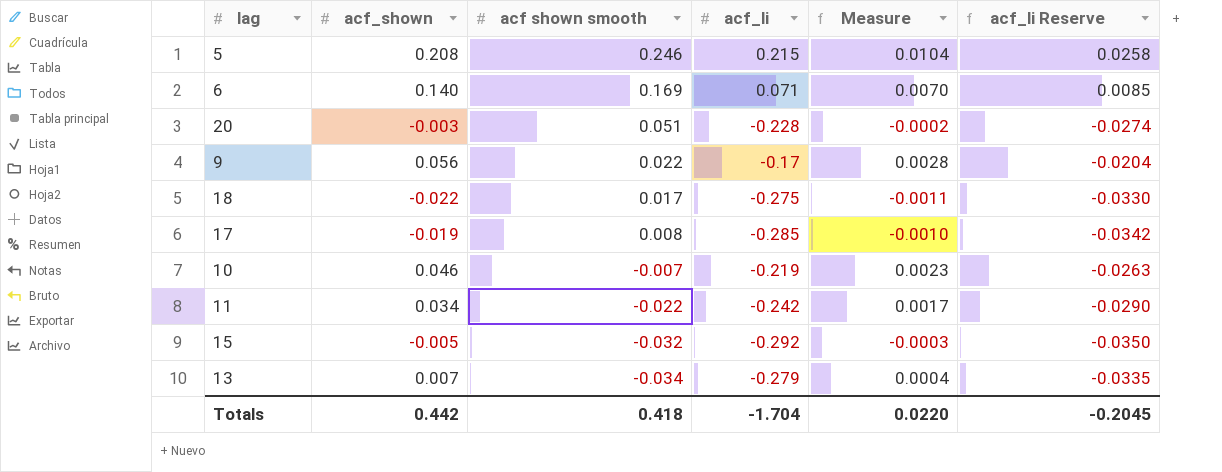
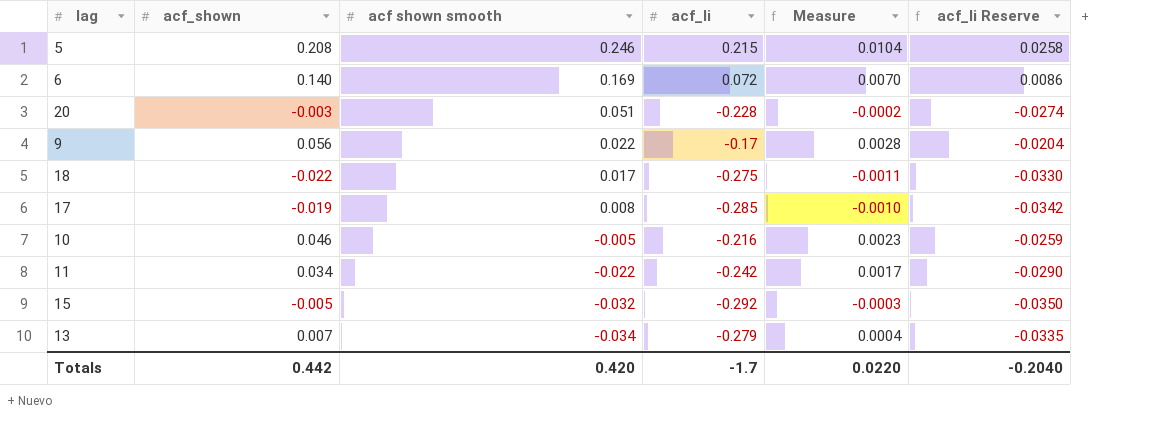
6 | acf_li: 0.071 -> 0.072
6 | acf_li Reserve: 0.0085 -> 0.0086
10 | acf shown smooth: -0.007 -> -0.005
10 | acf_li: -0.219 -> -0.216
10 | acf_li Reserve: -0.0263 -> -0.0259
Totals | acf shown smooth: 0.418 -> 0.420
Totals | acf_li: -1.704 -> -1.7
Totals | acf_li Reserve: -0.2045 -> -0.2040

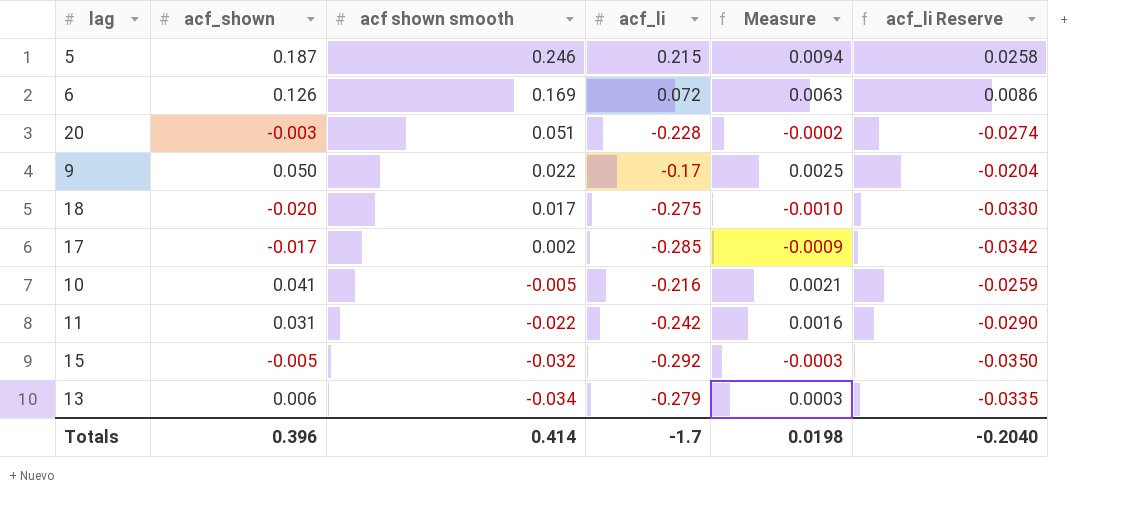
5 | acf_shown: 0.208 -> 0.187
5 | Measure: 0.0104 -> 0.0094
6 | acf_shown: 0.140 -> 0.126
6 | Measure: 0.0070 -> 0.0063
9 | acf_shown: 0.056 -> 0.050
9 | Measure: 0.0028 -> 0.0025
18 | acf_shown: -0.022 -> -0.020
18 | Measure: -0.0011 -> -0.0010
17 | acf_shown: -0.019 -> -0.017
17 | acf shown smooth: 0.008 -> 0.002
17 | Measure: -0.0010 -> -0.0009
10 | acf_shown: 0.046 -> 0.041
10 | Measure: 0.0023 -> 0.0021
11 | acf_shown: 0.034 -> 0.031
11 | Measure: 0.0017 -> 0.0016
13 | acf_shown: 0.007 -> 0.006
13 | Measure: 0.0004 -> 0.0003
Totals | acf_shown: 0.442 -> 0.396
Totals | acf shown smooth: 0.420 -> 0.414
Totals | Measure: 0.0220 -> 0.0198

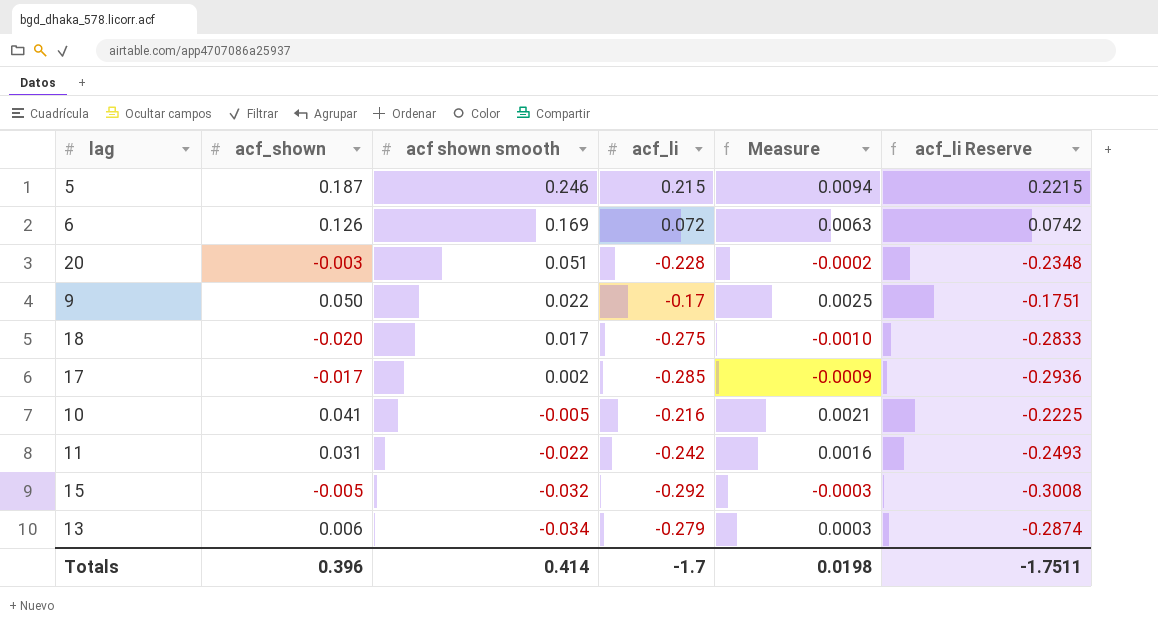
column acf_li Reserve | formula: [acf_li] * 0.12 -> [acf_li] * 1.03
Totals | acf_li Reserve: -0.2040 -> -1.7511

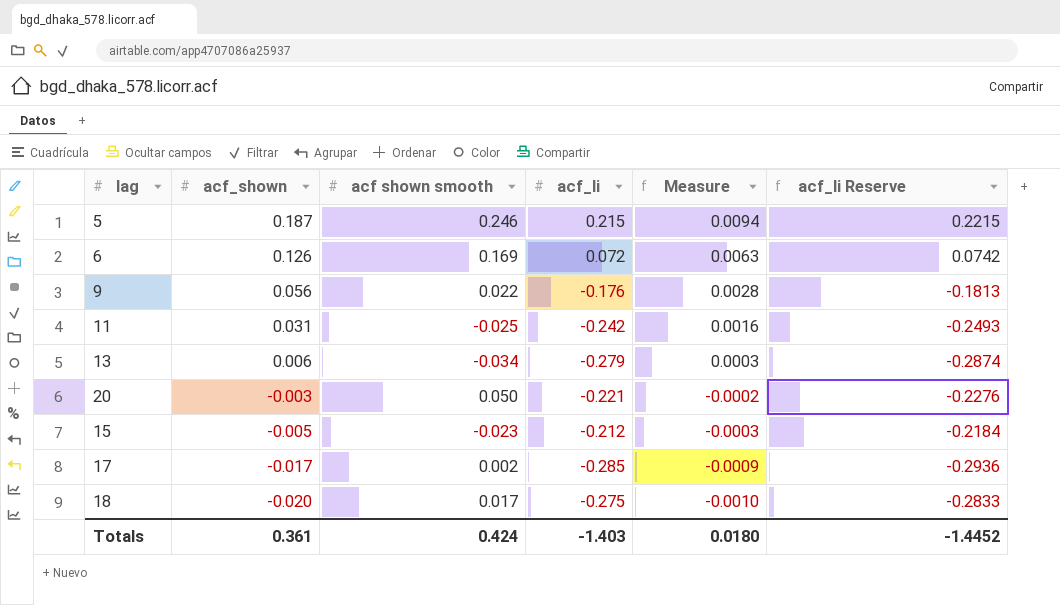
row order: acf shown smooth descending -> acf_shown descending
row 10: 0.041 | -0.005 | -0.216 | 0.0021 | -0.2225 -> none
9 | acf_shown: 0.050 -> 0.056
9 | acf_li: -0.17 -> -0.176
9 | Measure: 0.0025 -> 0.0028
9 | acf_li Reserve: -0.1751 -> -0.1813
11 | acf shown smooth: -0.022 -> -0.025
20 | acf shown smooth: 0.051 -> 0.050
20 | acf_li: -0.228 -> -0.221
20 | acf_li Reserve: -0.2348 -> -0.2276
15 | acf shown smooth: -0.032 -> -0.023
15 | acf_li: -0.292 -> -0.212
15 | acf_li Reserve: -0.3008 -> -0.2184
Totals | acf_shown: 0.396 -> 0.361
Totals | acf shown smooth: 0.414 -> 0.424
Totals | acf_li: -1.7 -> -1.403
Totals | Measure: 0.0198 -> 0.0180
Totals | acf_li Reserve: -1.7511 -> -1.4452

